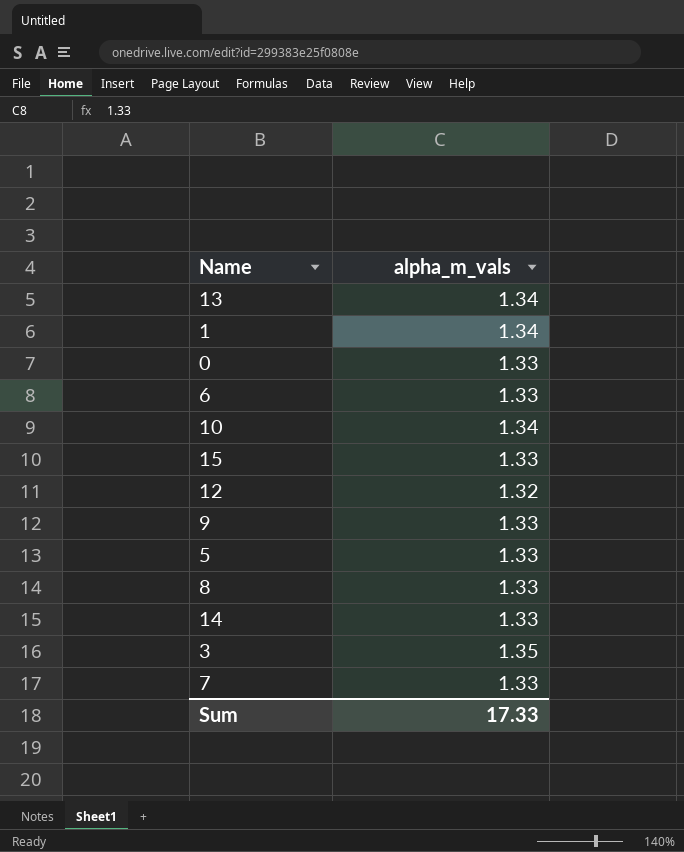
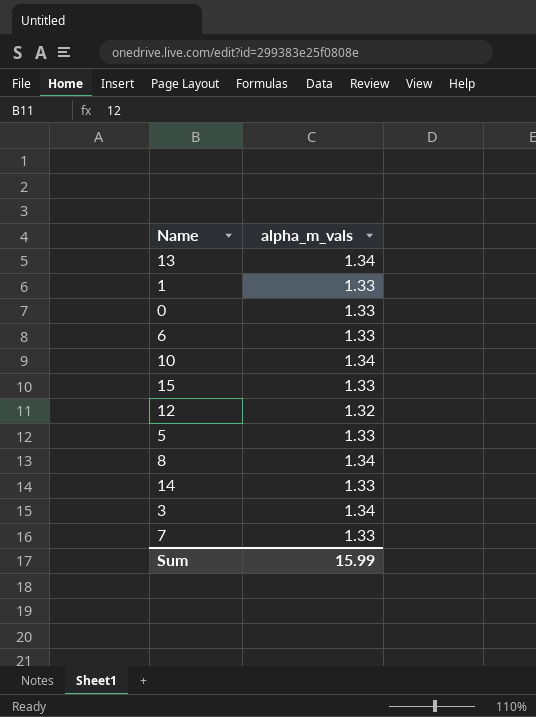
row 9: 1.33 -> none
1 | alpha_m_vals: 1.34 -> 1.33
8 | alpha_m_vals: 1.33 -> 1.34
3 | alpha_m_vals: 1.35 -> 1.34
Sum | alpha_m_vals: 17.33 -> 15.99

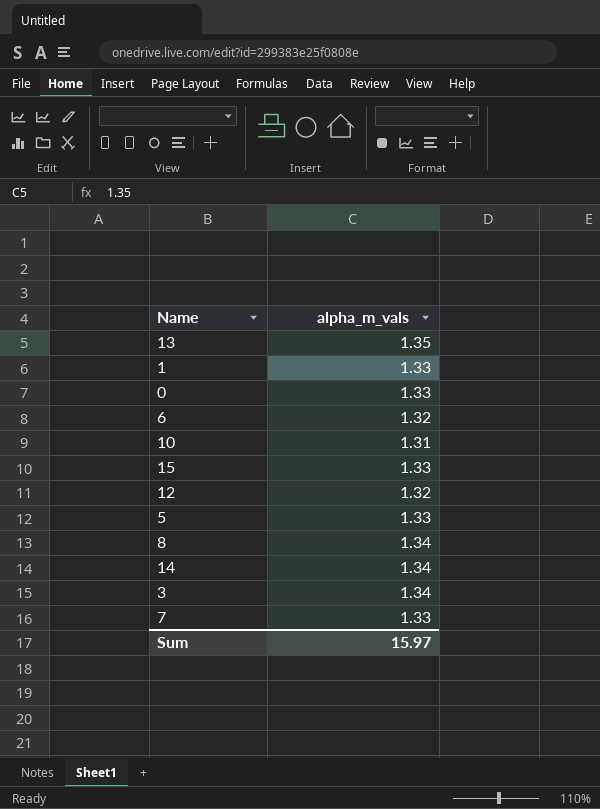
13 | alpha_m_vals: 1.34 -> 1.35
6 | alpha_m_vals: 1.33 -> 1.32
10 | alpha_m_vals: 1.34 -> 1.31
14 | alpha_m_vals: 1.33 -> 1.34
Sum | alpha_m_vals: 15.99 -> 15.97

